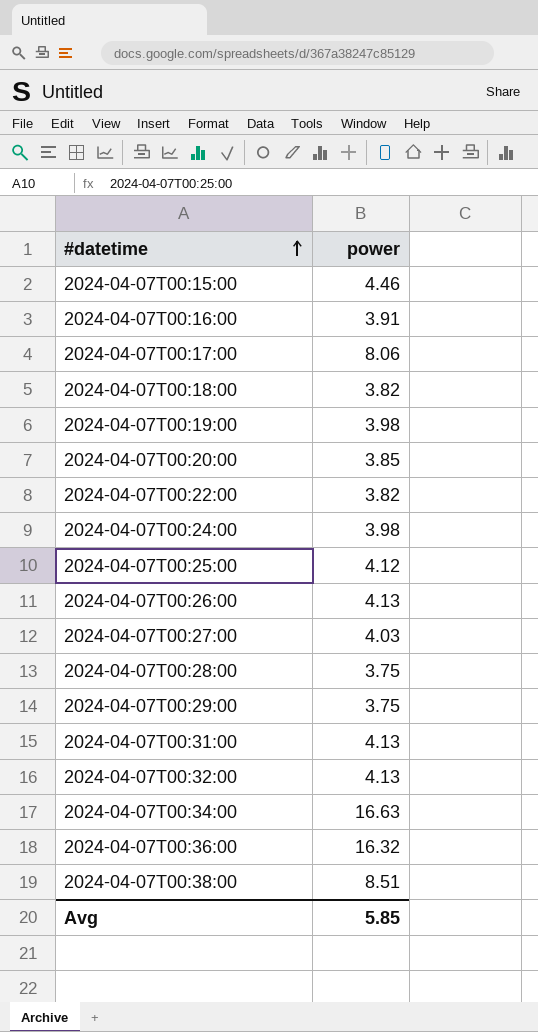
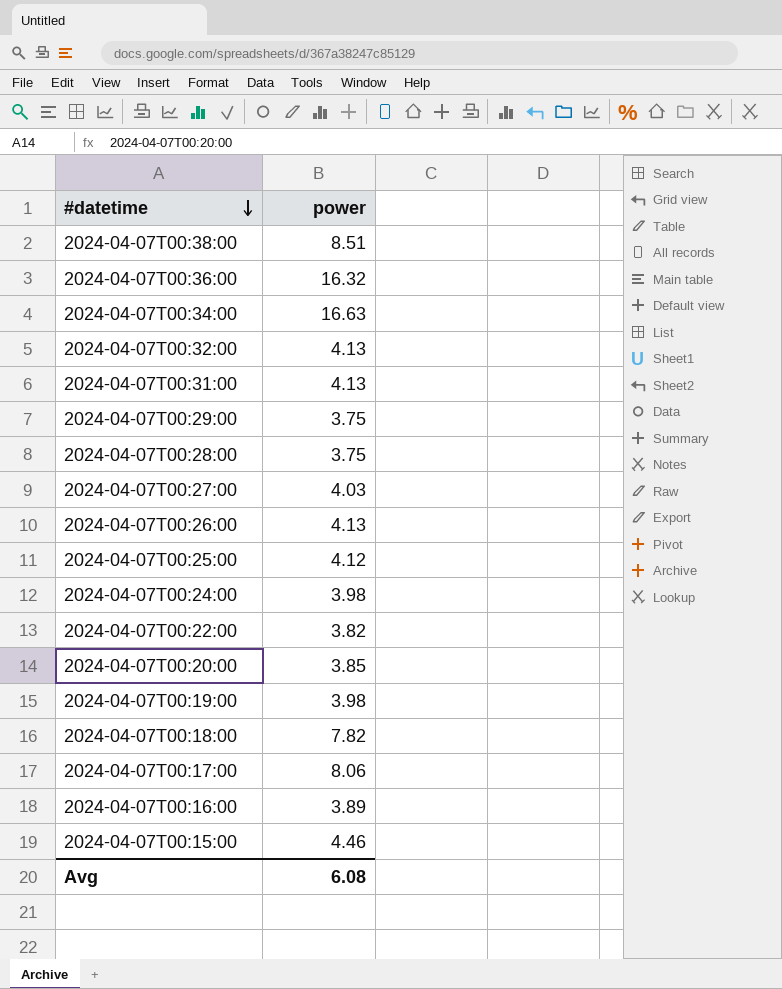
row order: #datetime ascending -> #datetime descending
2024-04-07T00:18:00 | power: 3.82 -> 7.82
2024-04-07T00:16:00 | power: 3.91 -> 3.89
Avg | power: 5.85 -> 6.08

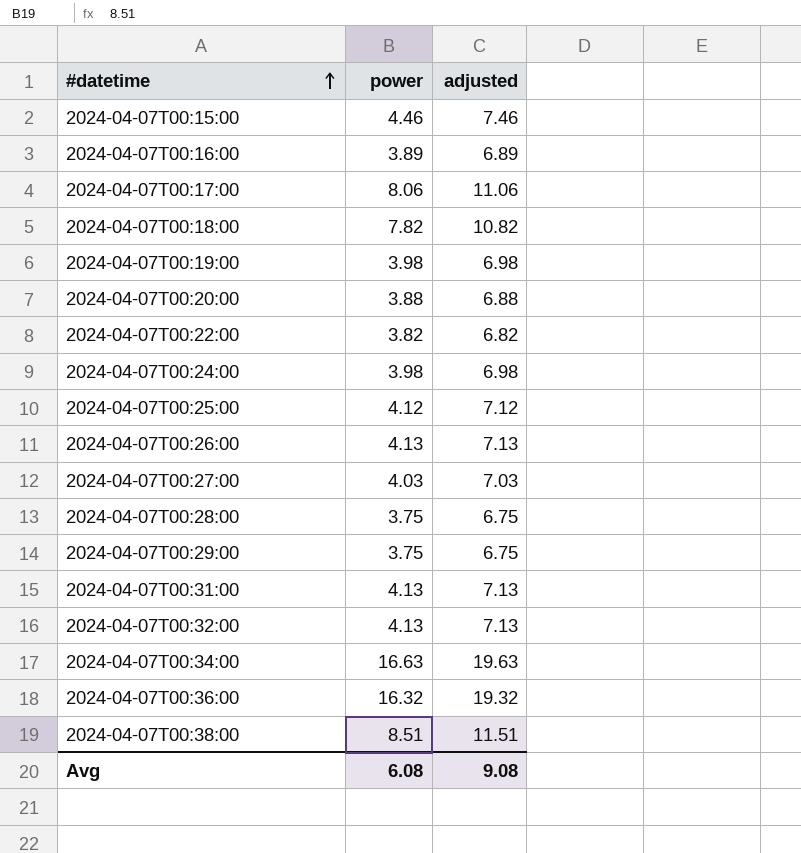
row order: #datetime descending -> #datetime ascending
column adjusted | formula: none -> [power] + 3
2024-04-07T00:20:00 | power: 3.85 -> 3.88

